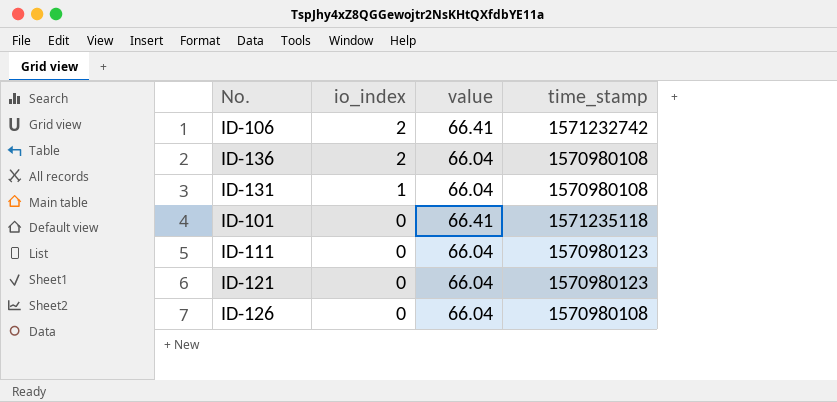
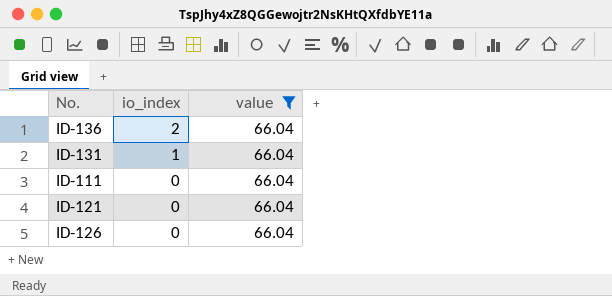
filter: none -> value = 66.04
column time_stamp | position: 4 -> none

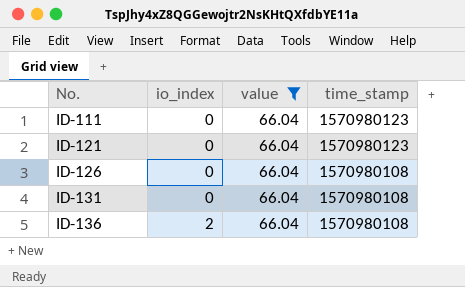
row order: io_index descending -> No. ascending
column time_stamp | position: none -> 4
ID-131 | io_index: 1 -> 0

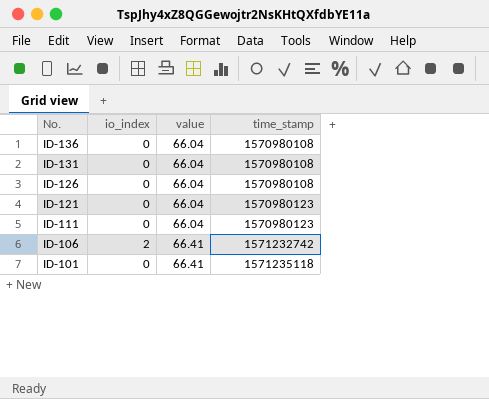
filter: value = 66.04 -> none
row order: No. ascending -> No. descending
ID-136 | io_index: 2 -> 0

